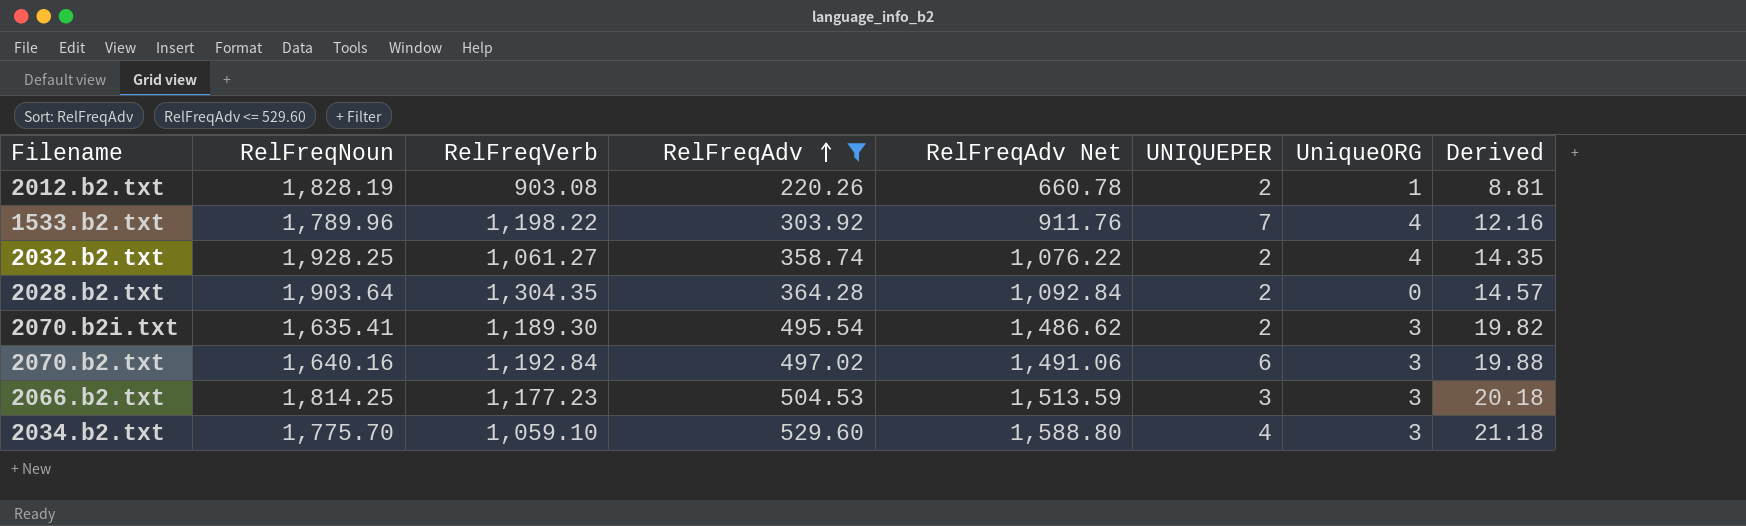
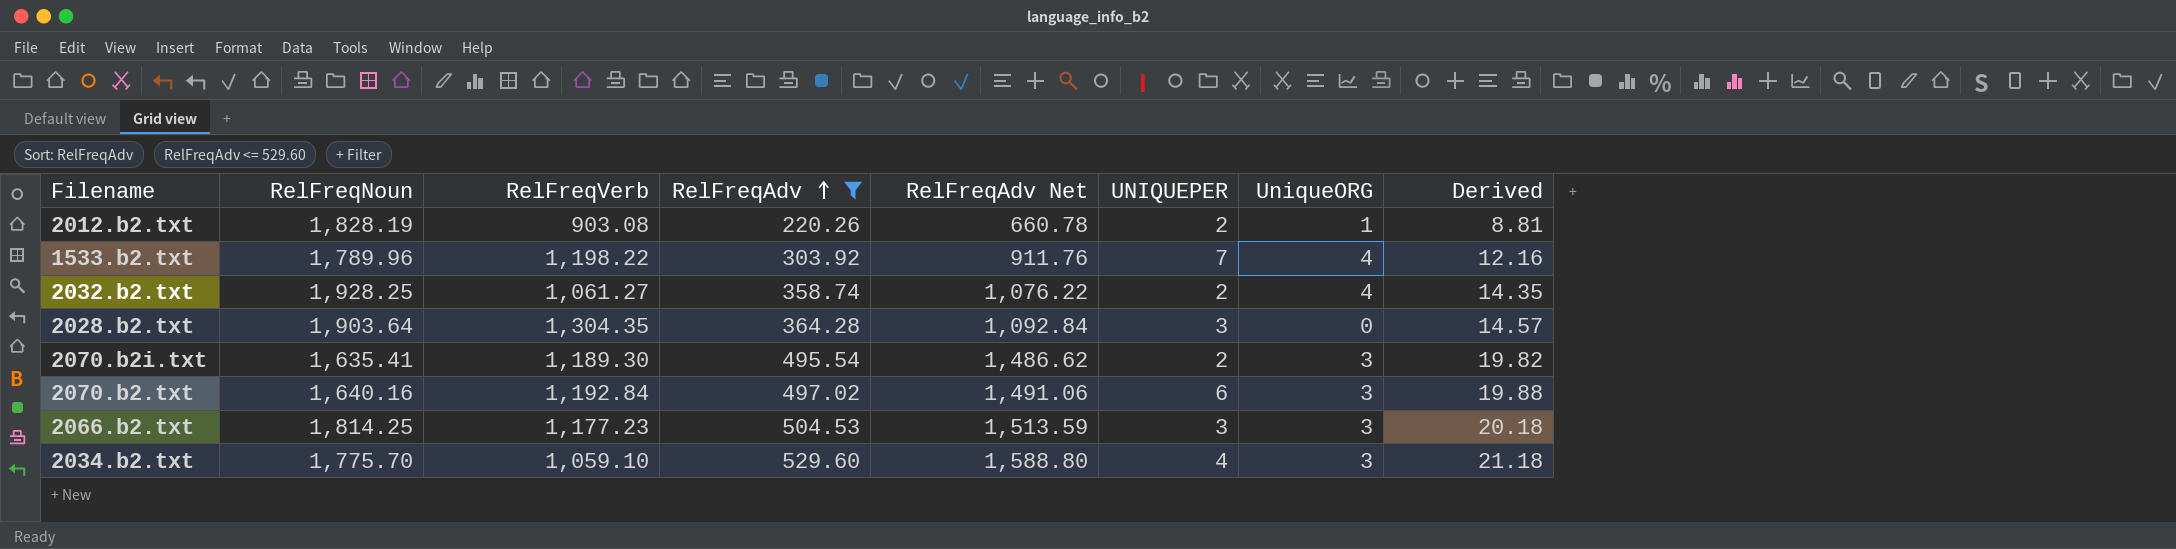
2028.b2.txt | UNIQUEPER: 2 -> 3

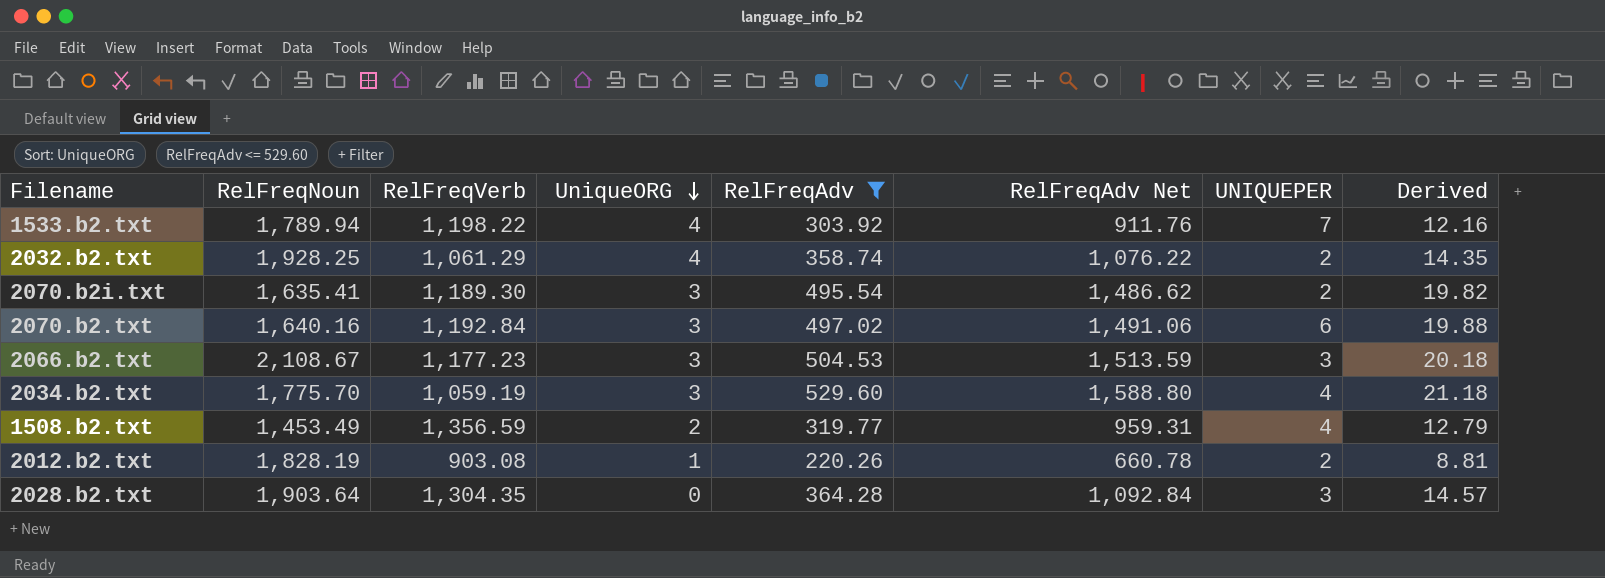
row order: RelFreqAdv ascending -> UniqueORG descending
column UniqueORG | position: 7 -> 4
1533.b2.txt | RelFreqNoun: 1,789.96 -> 1,789.94
2032.b2.txt | RelFreqVerb: 1,061.27 -> 1,061.29
2066.b2.txt | RelFreqNoun: 1,814.25 -> 2,108.67
2034.b2.txt | RelFreqVerb: 1,059.10 -> 1,059.19
row 1508.b2.txt: none -> 1,453.49 | 1,356.59 | 2 | 319.77 | 959.31 | 4 | 12.79

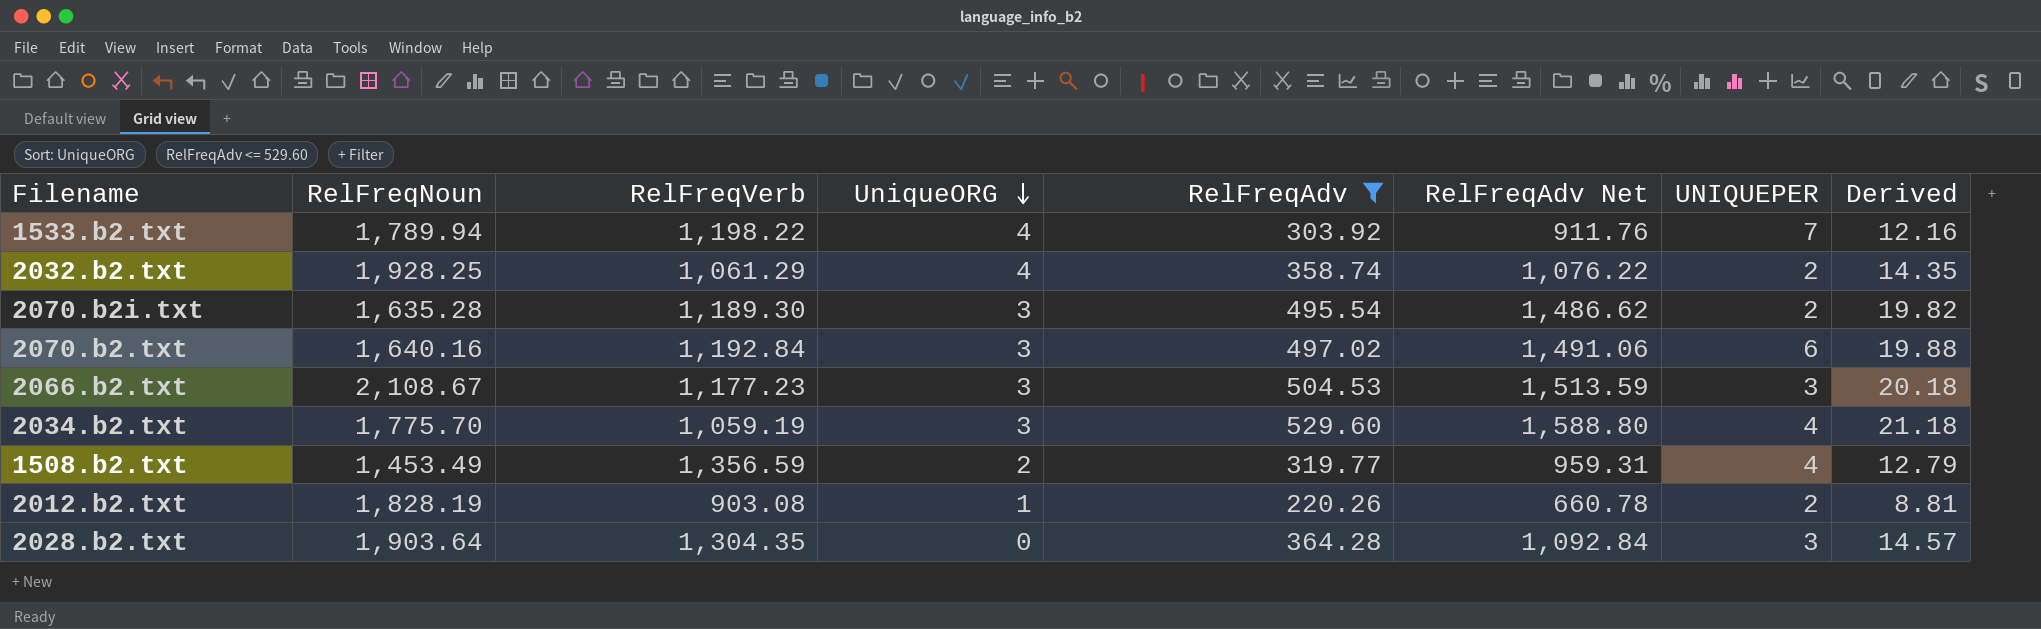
2070.b2i.txt | RelFreqNoun: 1,635.41 -> 1,635.28

